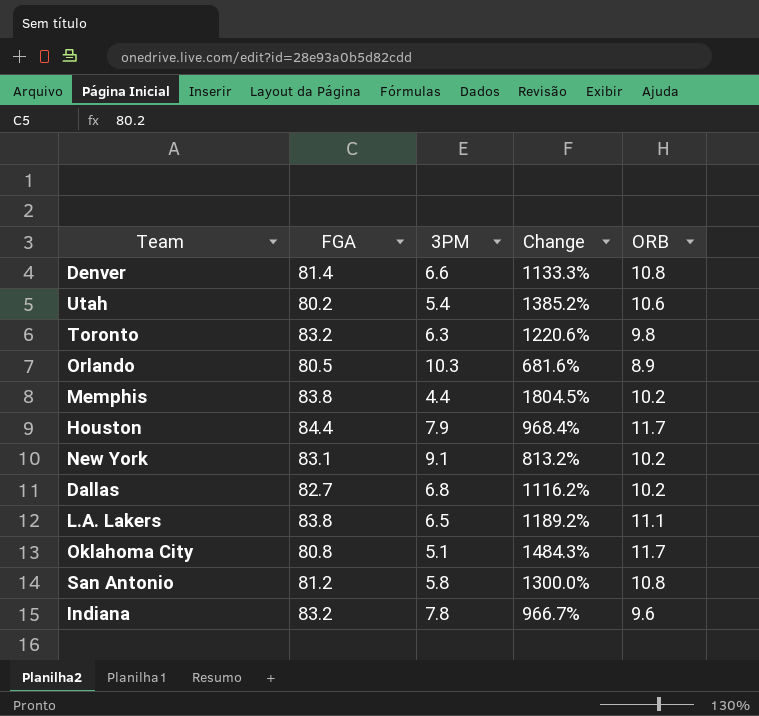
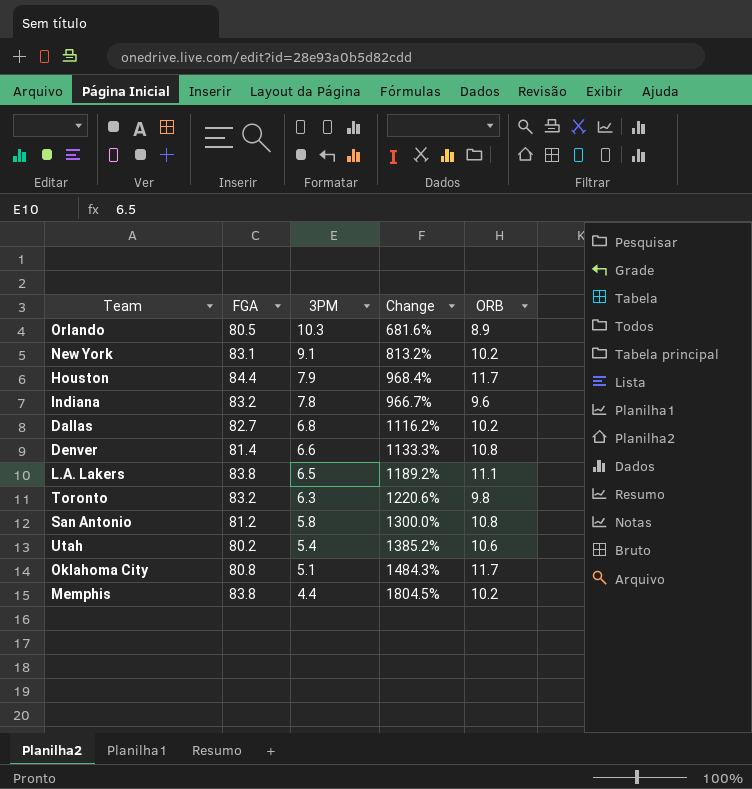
row order: none -> 3PM descending

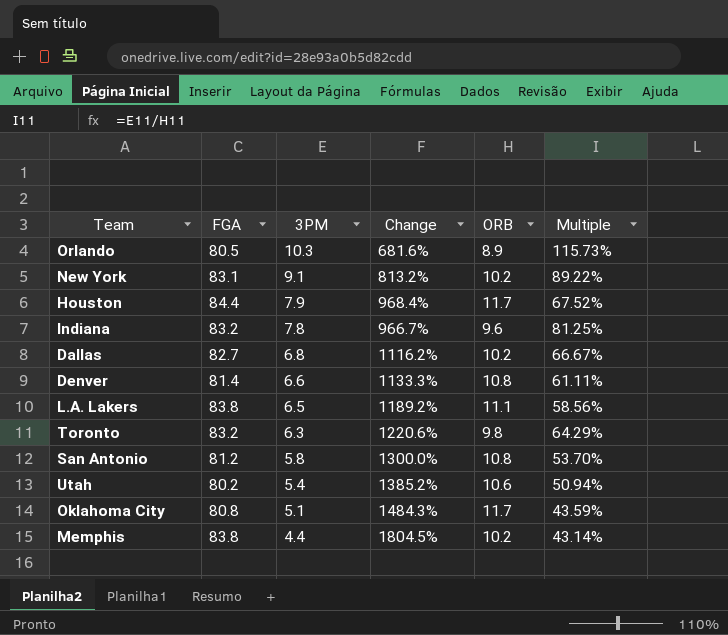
column Multiple | formula: none -> [3PM] / [ORB]

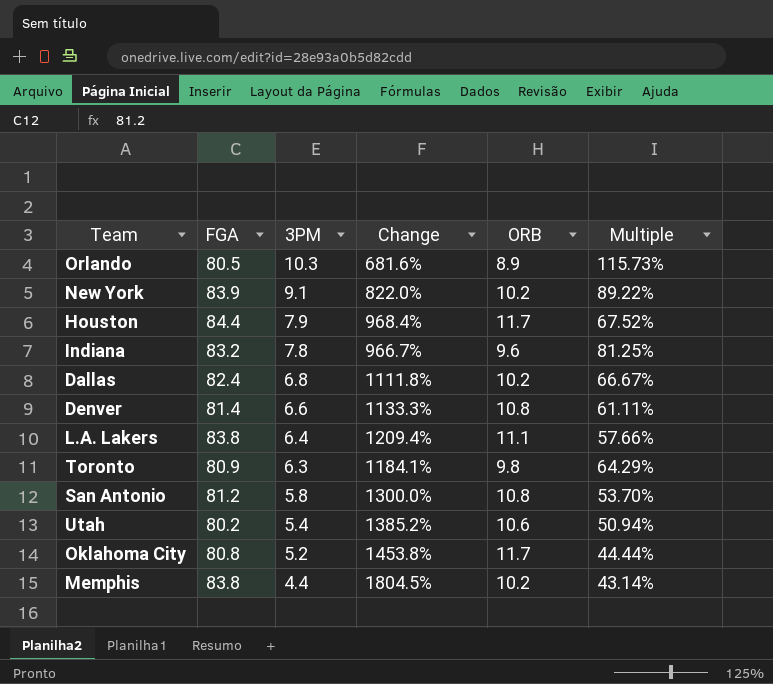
New York | FGA: 83.1 -> 83.9
New York | Change: 813.2% -> 822.0%
Dallas | FGA: 82.7 -> 82.4
Dallas | Change: 1116.2% -> 1111.8%
L.A. Lakers | 3PM: 6.5 -> 6.4
L.A. Lakers | Change: 1189.2% -> 1209.4%
L.A. Lakers | Multiple: 58.56% -> 57.66%
Toronto | FGA: 83.2 -> 80.9
Toronto | Change: 1220.6% -> 1184.1%
Oklahoma City | 3PM: 5.1 -> 5.2
Oklahoma City | Change: 1484.3% -> 1453.8%
Oklahoma City | Multiple: 43.59% -> 44.44%

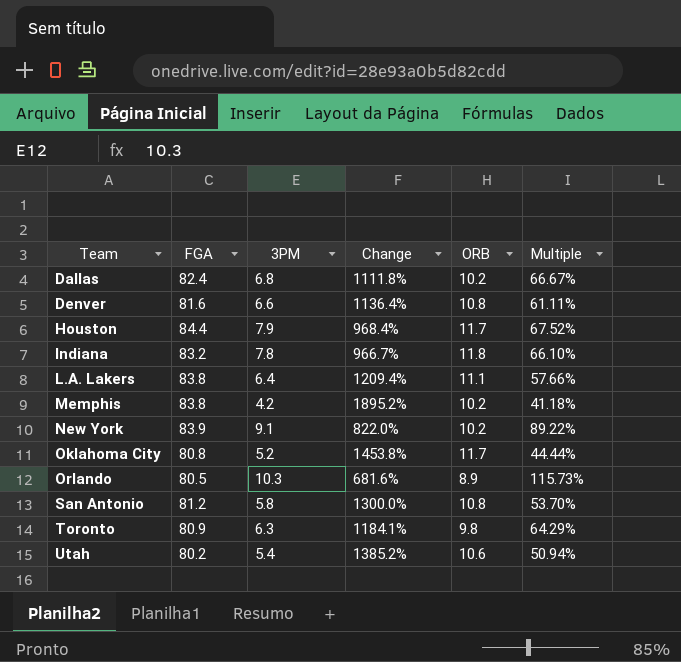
row order: 3PM descending -> Team ascending
Denver | FGA: 81.4 -> 81.6
Denver | Change: 1133.3% -> 1136.4%
Indiana | ORB: 9.6 -> 11.8
Indiana | Multiple: 81.25% -> 66.10%
Memphis | 3PM: 4.4 -> 4.2
Memphis | Change: 1804.5% -> 1895.2%
Memphis | Multiple: 43.14% -> 41.18%

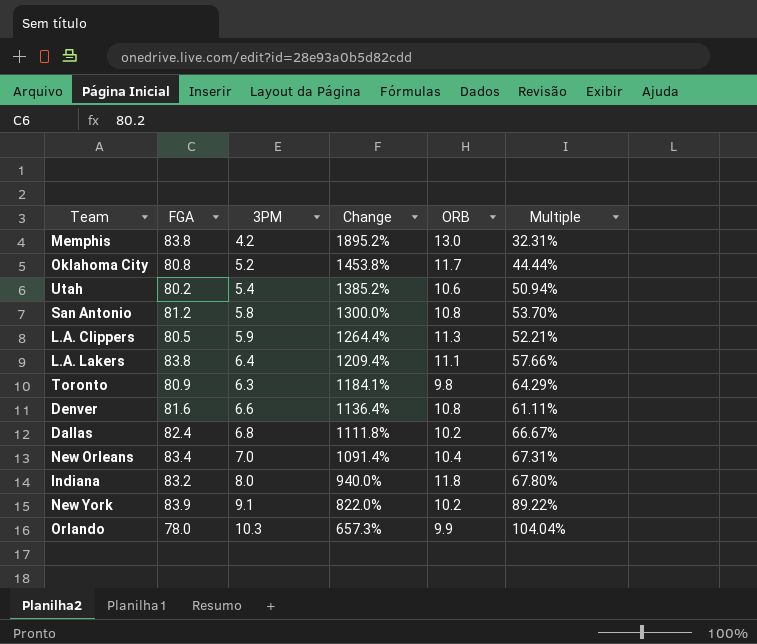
row order: Team ascending -> Change descending
row Houston: 84.4 | 7.9 | 968.4% | 11.7 | 67.52% -> none
Memphis | ORB: 10.2 -> 13.0
Memphis | Multiple: 41.18% -> 32.31%
row L.A. Clippers: none -> 80.5 | 5.9 | 1264.4% | 11.3 | 52.21%
row New Orleans: none -> 83.4 | 7.0 | 1091.4% | 10.4 | 67.31%
Indiana | 3PM: 7.8 -> 8.0
Indiana | Change: 966.7% -> 940.0%
Indiana | Multiple: 66.10% -> 67.80%
Orlando | FGA: 80.5 -> 78.0
Orlando | Change: 681.6% -> 657.3%
Orlando | ORB: 8.9 -> 9.9
Orlando | Multiple: 115.73% -> 104.04%

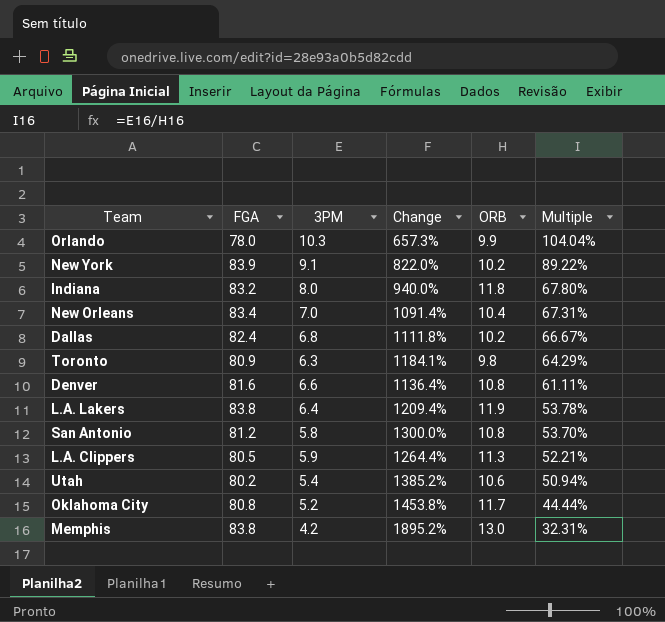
row order: Change descending -> Multiple descending
L.A. Lakers | ORB: 11.1 -> 11.9
L.A. Lakers | Multiple: 57.66% -> 53.78%

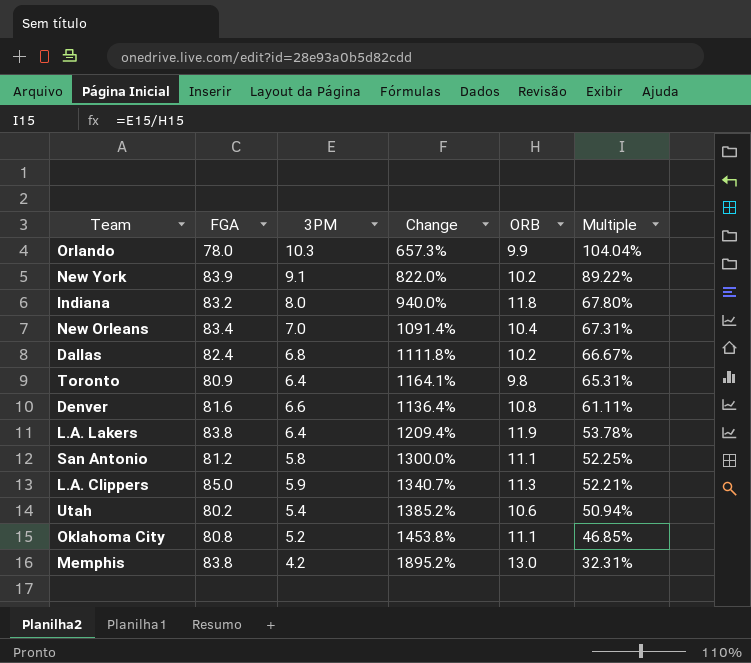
Toronto | 3PM: 6.3 -> 6.4
Toronto | Change: 1184.1% -> 1164.1%
Toronto | Multiple: 64.29% -> 65.31%
San Antonio | ORB: 10.8 -> 11.1
San Antonio | Multiple: 53.70% -> 52.25%
L.A. Clippers | FGA: 80.5 -> 85.0
L.A. Clippers | Change: 1264.4% -> 1340.7%
Oklahoma City | ORB: 11.7 -> 11.1
Oklahoma City | Multiple: 44.44% -> 46.85%

